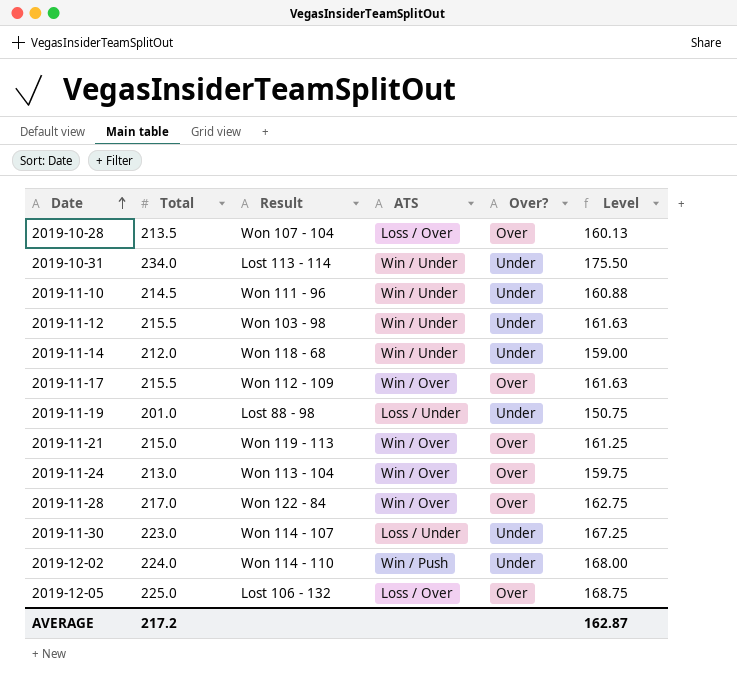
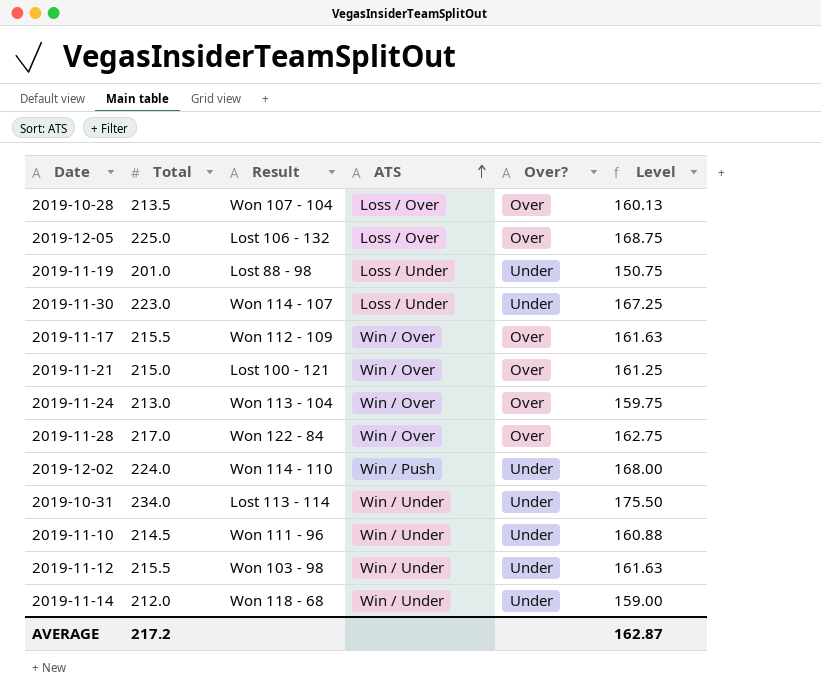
row order: Date ascending -> ATS ascending
2019-11-21 | Result: Won 119 - 113 -> Lost 100 - 121

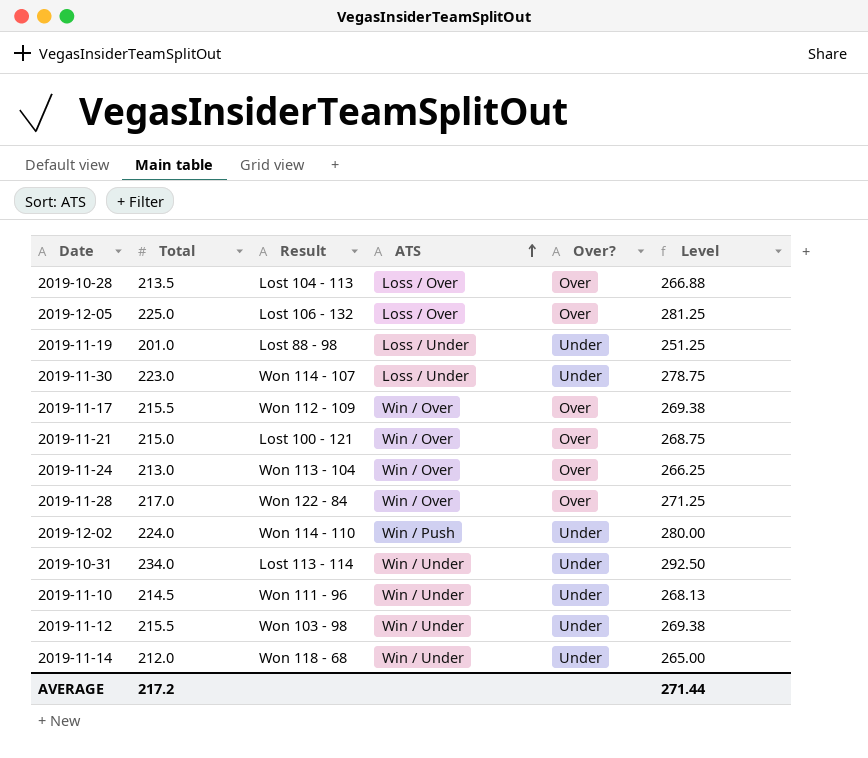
column Level | formula: [Total] * 0.75 -> [Total] * 1.25
2019-10-28 | Result: Won 107 - 104 -> Lost 104 - 113
AVERAGE | Level: 162.87 -> 271.44

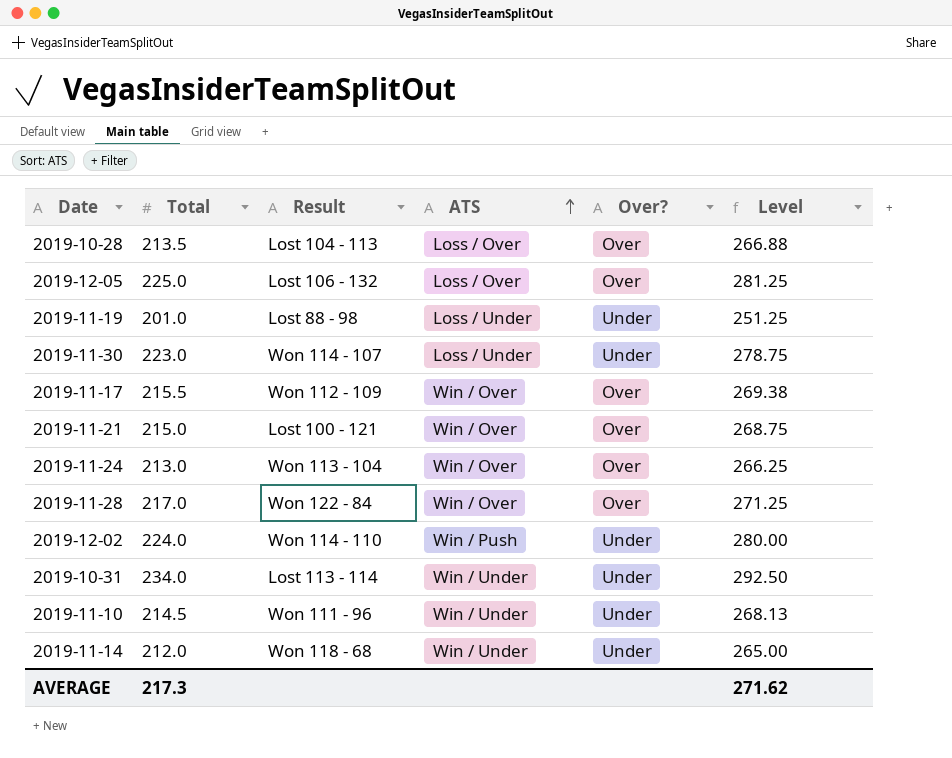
row 2019-11-12: 215.5 | Won 103 - 98 | Win / Under | Under | 269.38 -> none
AVERAGE | Total: 217.2 -> 217.3
AVERAGE | Level: 271.44 -> 271.62

